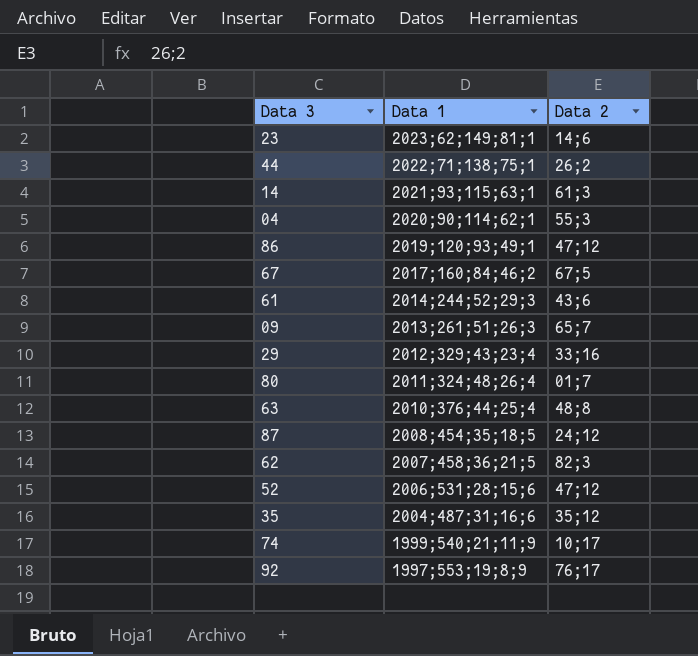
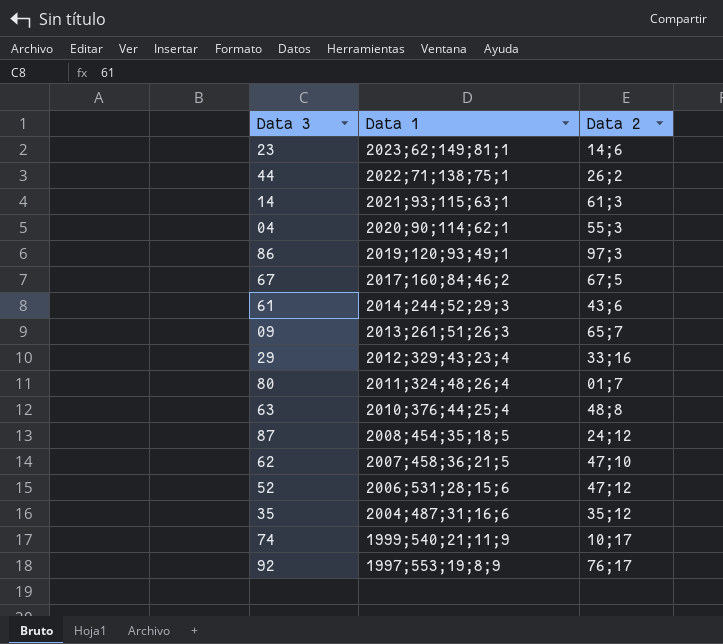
86 | Data 2: 47;12 -> 97;3
62 | Data 2: 82;3 -> 47;10

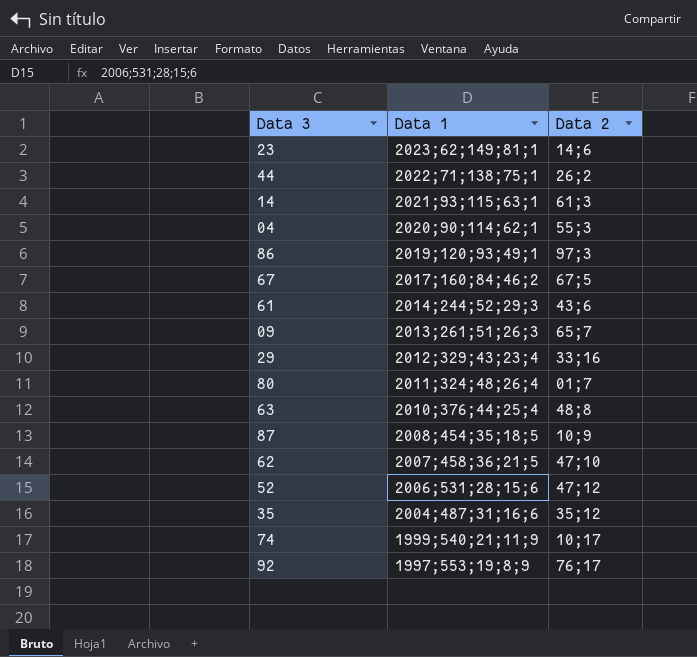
87 | Data 2: 24;12 -> 10;9

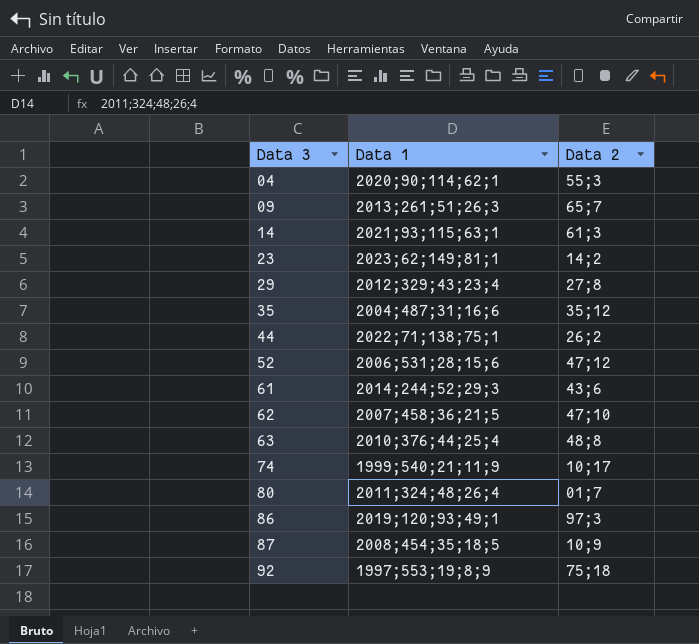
row order: Data 1 descending -> Data 3 ascending
row 67: 2017;160;84;46;2 | 67;5 -> none
23 | Data 2: 14;6 -> 14;2
29 | Data 2: 33;16 -> 27;8
92 | Data 2: 76;17 -> 75;18

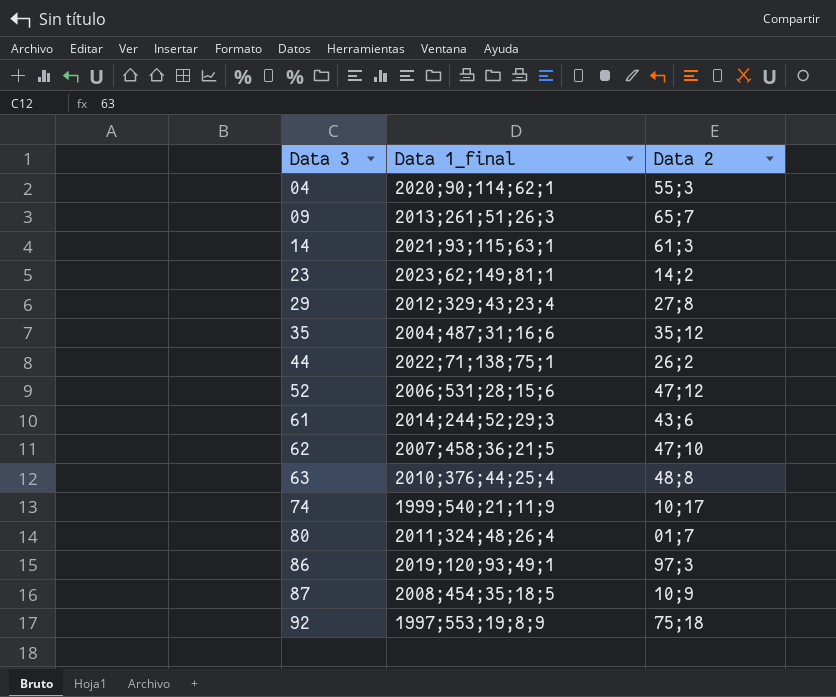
column name: Data 1 -> Data 1_final

